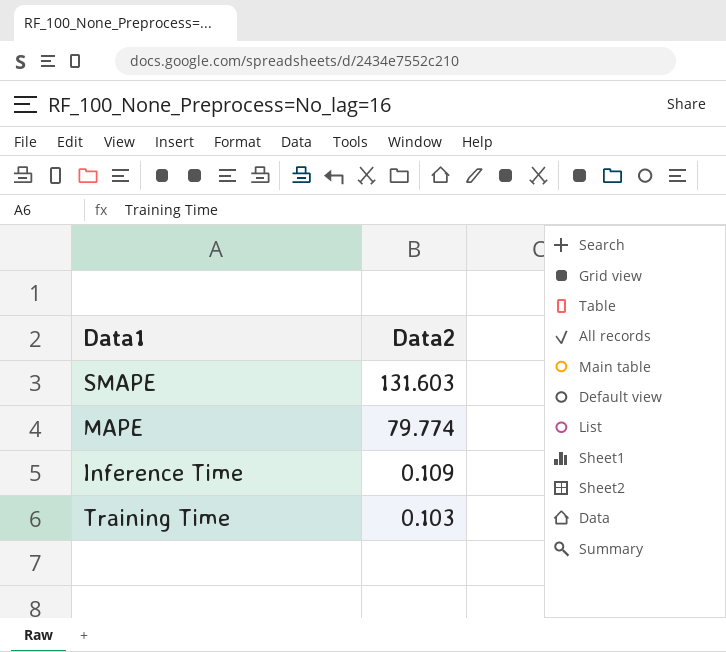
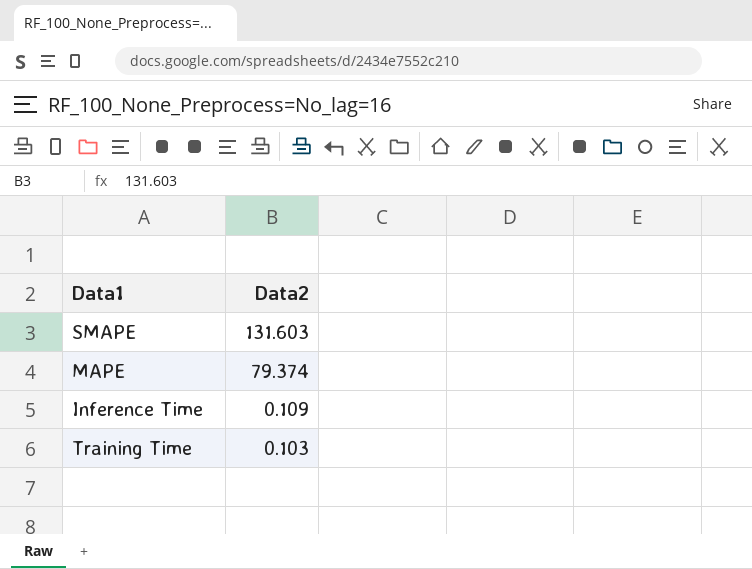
MAPE | Data2: 79.774 -> 79.374

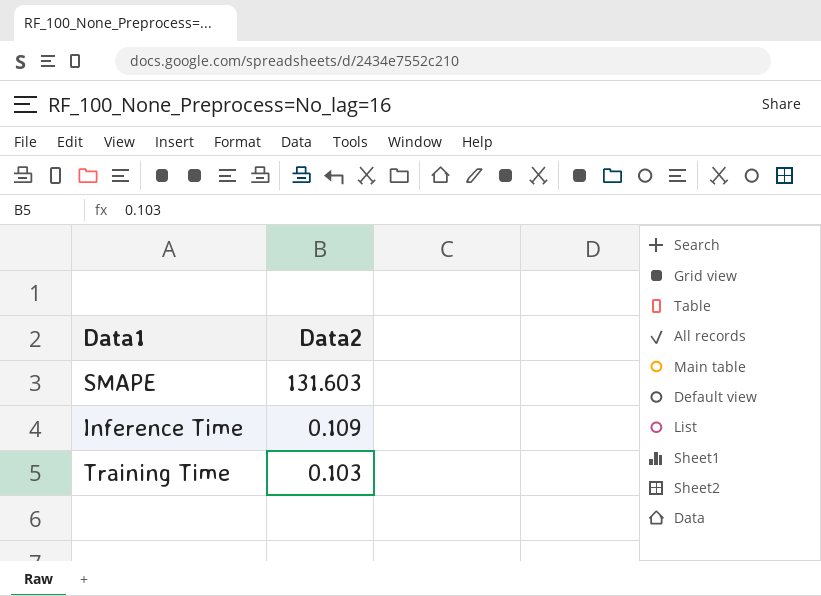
row MAPE: 79.374 -> none

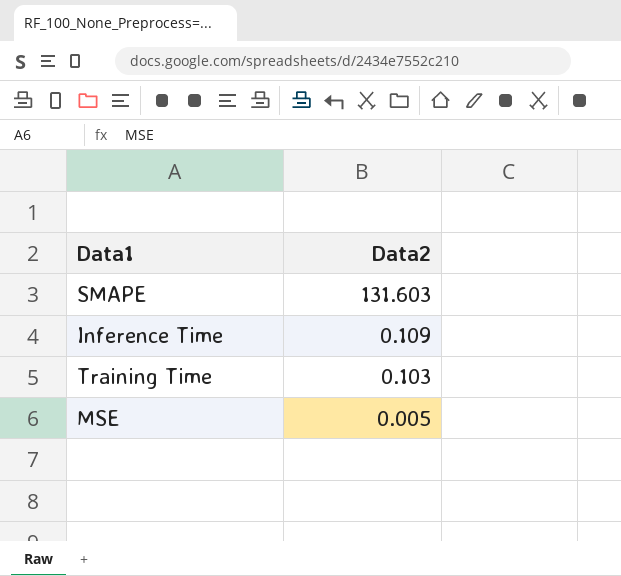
row MSE: none -> 0.005

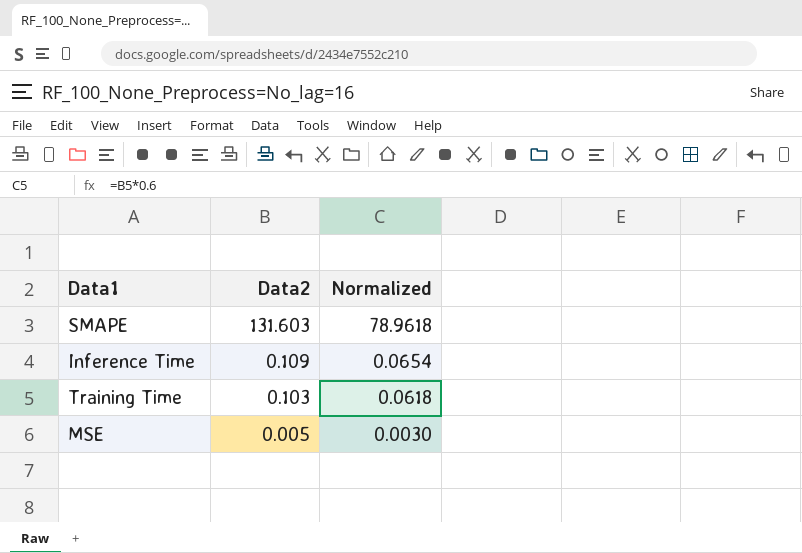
column Normalized | formula: none -> [Data2] * 0.6

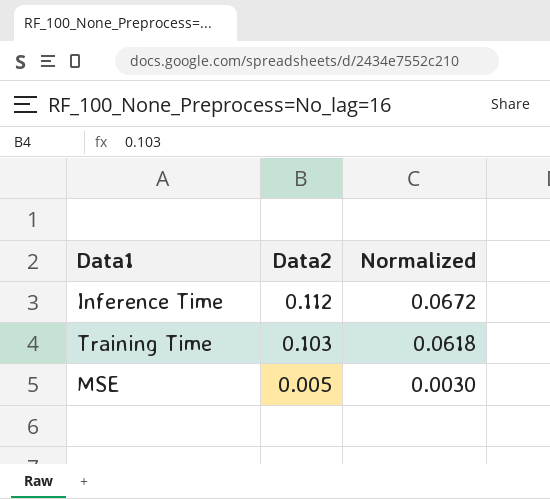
row SMAPE: 131.603 | 78.9618 -> none
Inference Time | Data2: 0.109 -> 0.112
Inference Time | Normalized: 0.0654 -> 0.0672

